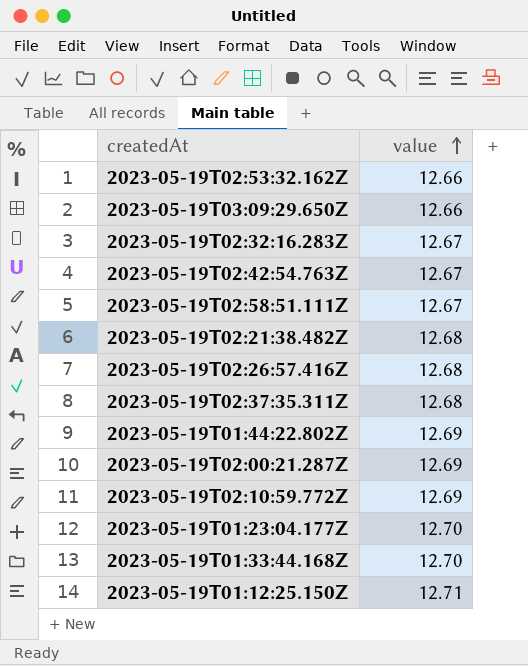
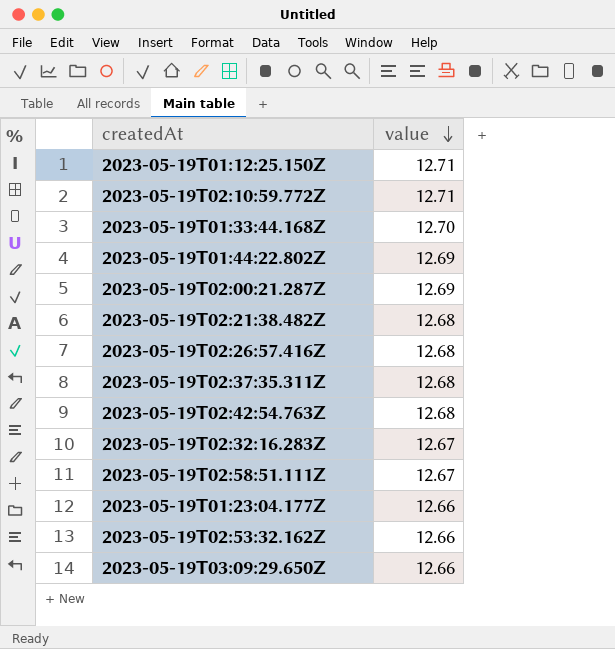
row order: value ascending -> value descending
2023-05-19T02:10:59.772Z | value: 12.69 -> 12.71
2023-05-19T02:42:54.763Z | value: 12.67 -> 12.68
2023-05-19T01:23:04.177Z | value: 12.70 -> 12.66

